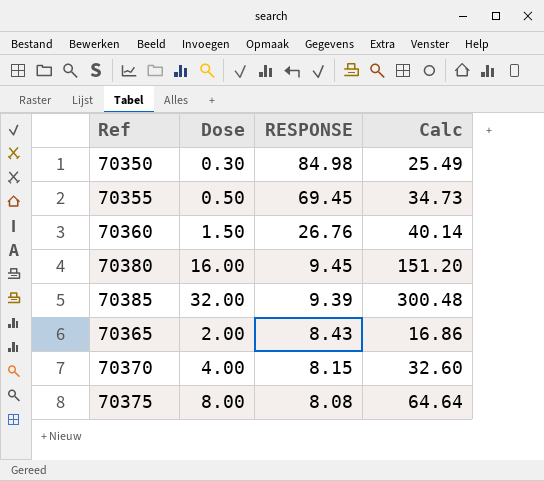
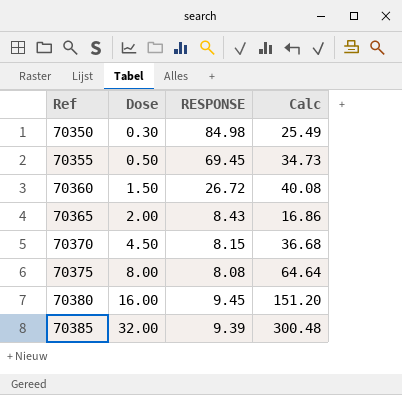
row order: RESPONSE descending -> Ref ascending
70360 | RESPONSE: 26.76 -> 26.72
70360 | Calc: 40.14 -> 40.08
70370 | Dose: 4.00 -> 4.50
70370 | Calc: 32.60 -> 36.68

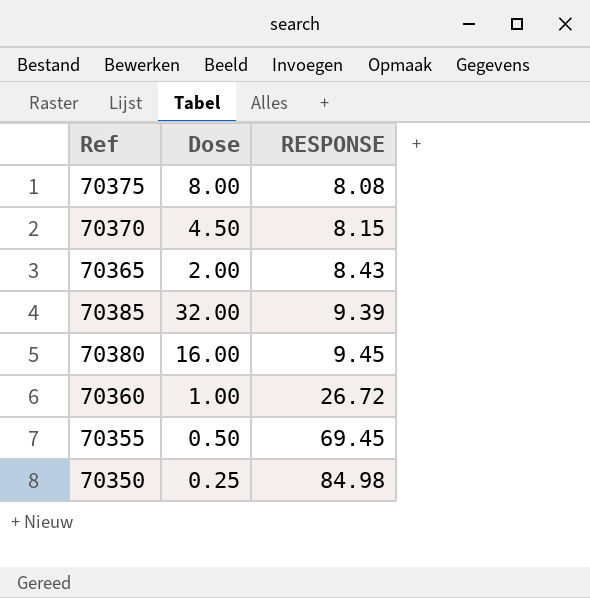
row order: Ref ascending -> RESPONSE ascending
column Calc | formula: [Dose] * [RESPONSE] -> none
70360 | Dose: 1.50 -> 1.00
70350 | Dose: 0.30 -> 0.25

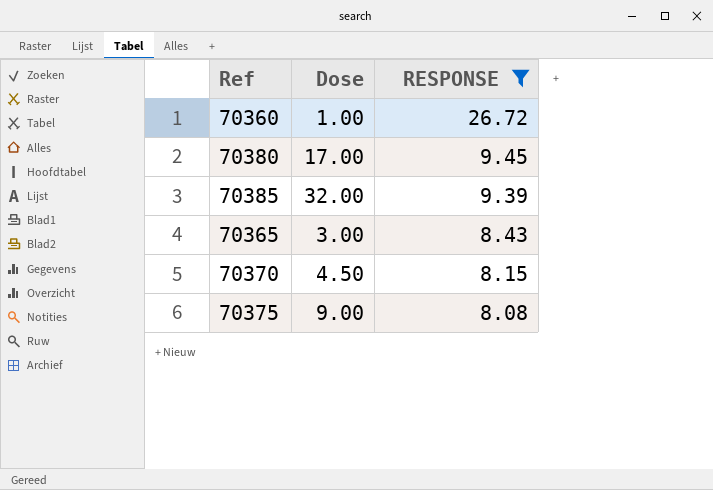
filter: none -> RESPONSE <= 26.72
row order: RESPONSE ascending -> RESPONSE descending
70380 | Dose: 16.00 -> 17.00
70365 | Dose: 2.00 -> 3.00
70375 | Dose: 8.00 -> 9.00

